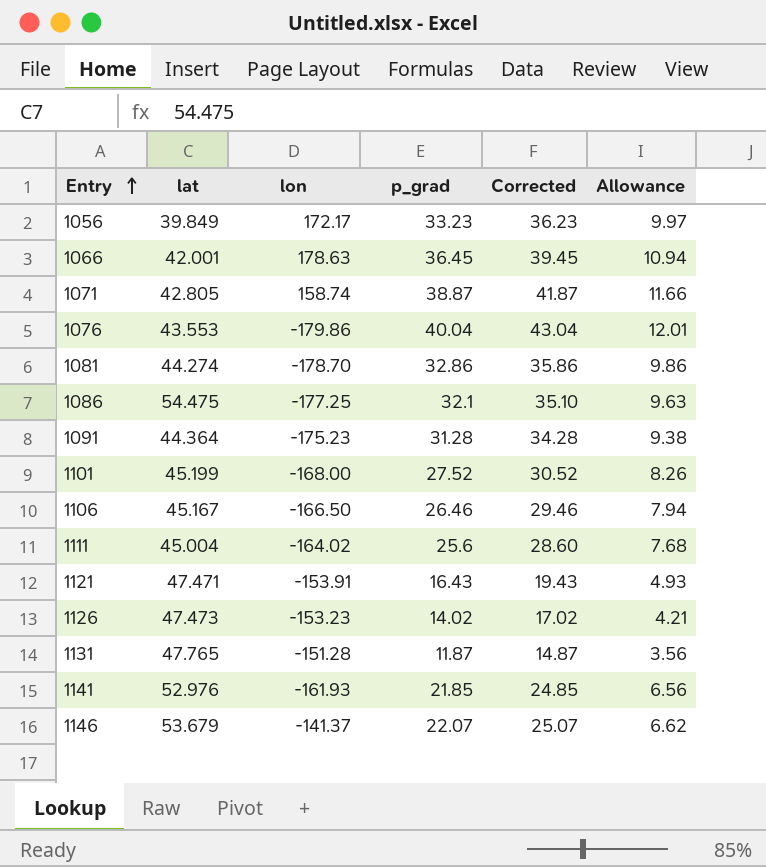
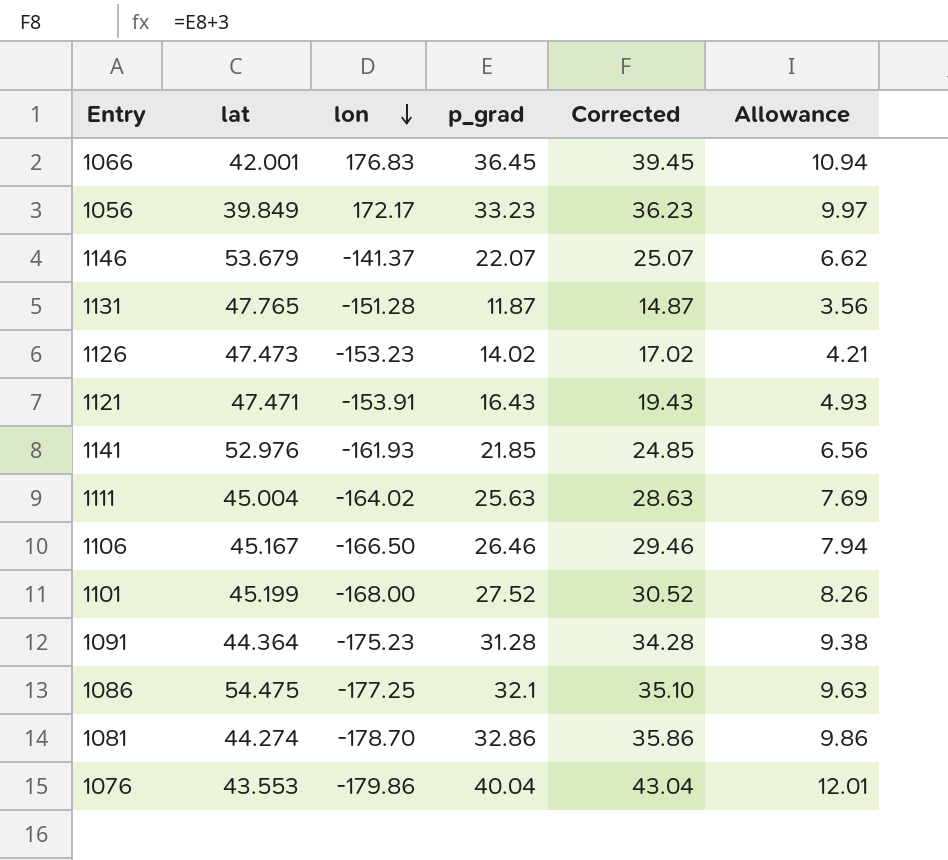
row order: Entry ascending -> lon descending
row 1071: 42.805 | 158.74 | 38.87 | 41.87 | 11.66 -> none
1066 | lon: 178.63 -> 176.83
1111 | p_grad: 25.6 -> 25.63
1111 | Corrected: 28.60 -> 28.63
1111 | Allowance: 7.68 -> 7.69

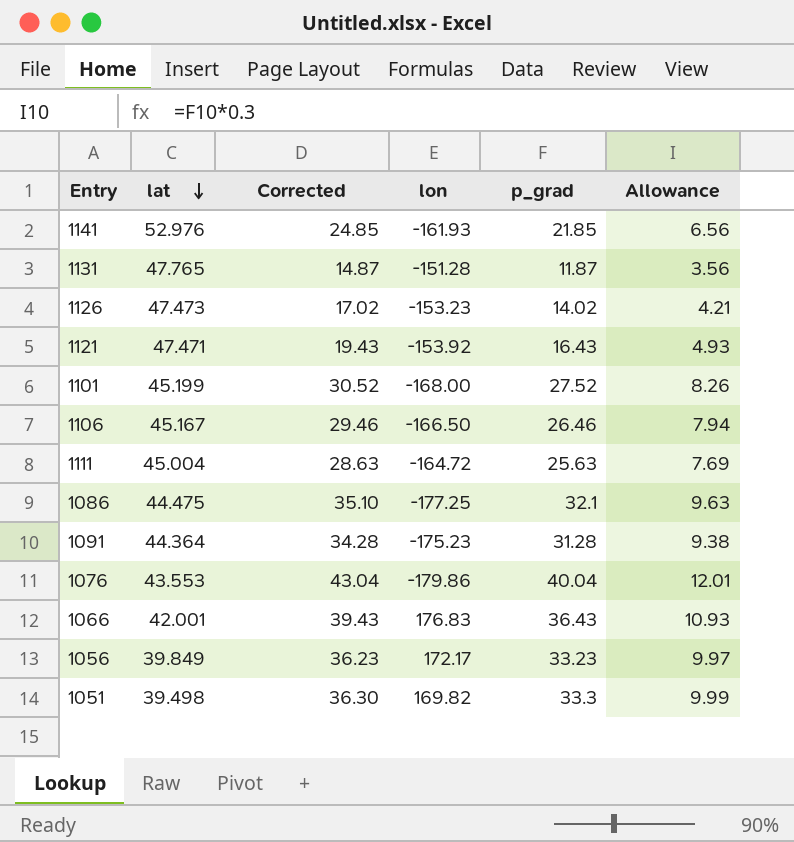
row order: lon descending -> lat descending
column Corrected | position: 5 -> 3
row 1146: 53.679 | -141.37 | 22.07 | 25.07 | 6.62 -> none
row 1081: 44.274 | -178.70 | 32.86 | 35.86 | 9.86 -> none
1121 | lon: -153.91 -> -153.92
1111 | lon: -164.02 -> -164.72
1086 | lat: 54.475 -> 44.475
1066 | Corrected: 39.45 -> 39.43
1066 | p_grad: 36.45 -> 36.43
1066 | Allowance: 10.94 -> 10.93
row 1051: none -> 39.498 | 36.30 | 169.82 | 33.3 | 9.99

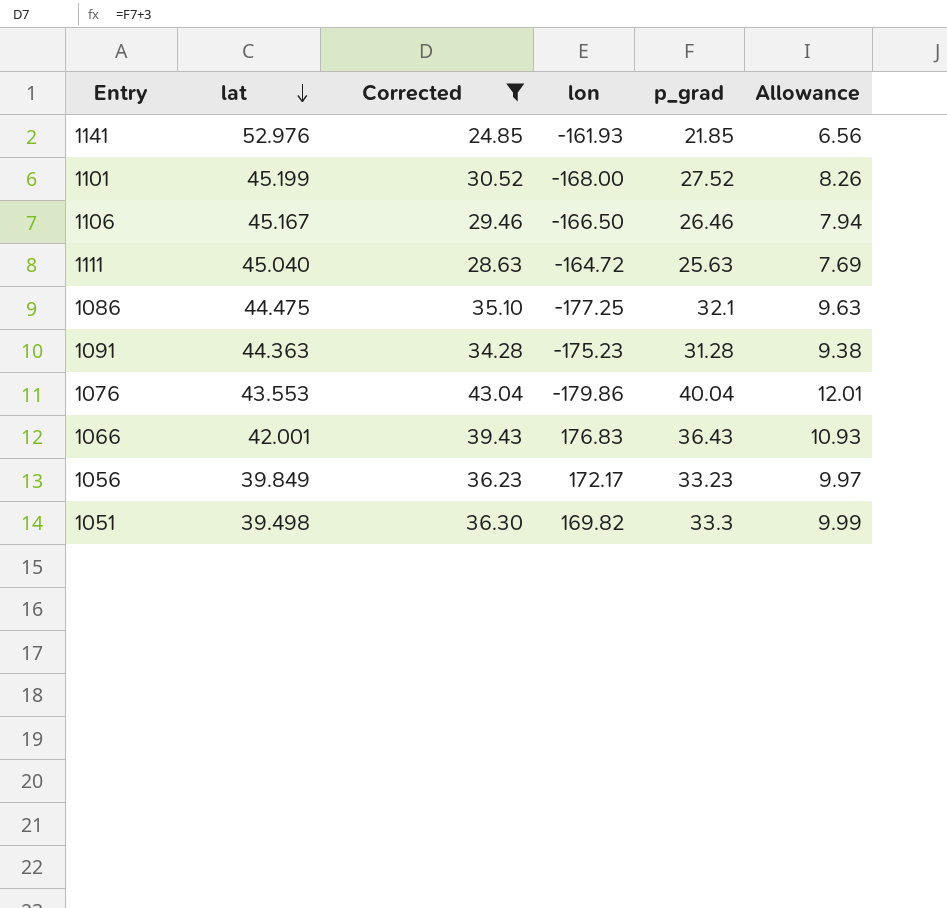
filter: none -> Corrected >= 24.85
1111 | lat: 45.004 -> 45.040
1091 | lat: 44.364 -> 44.363

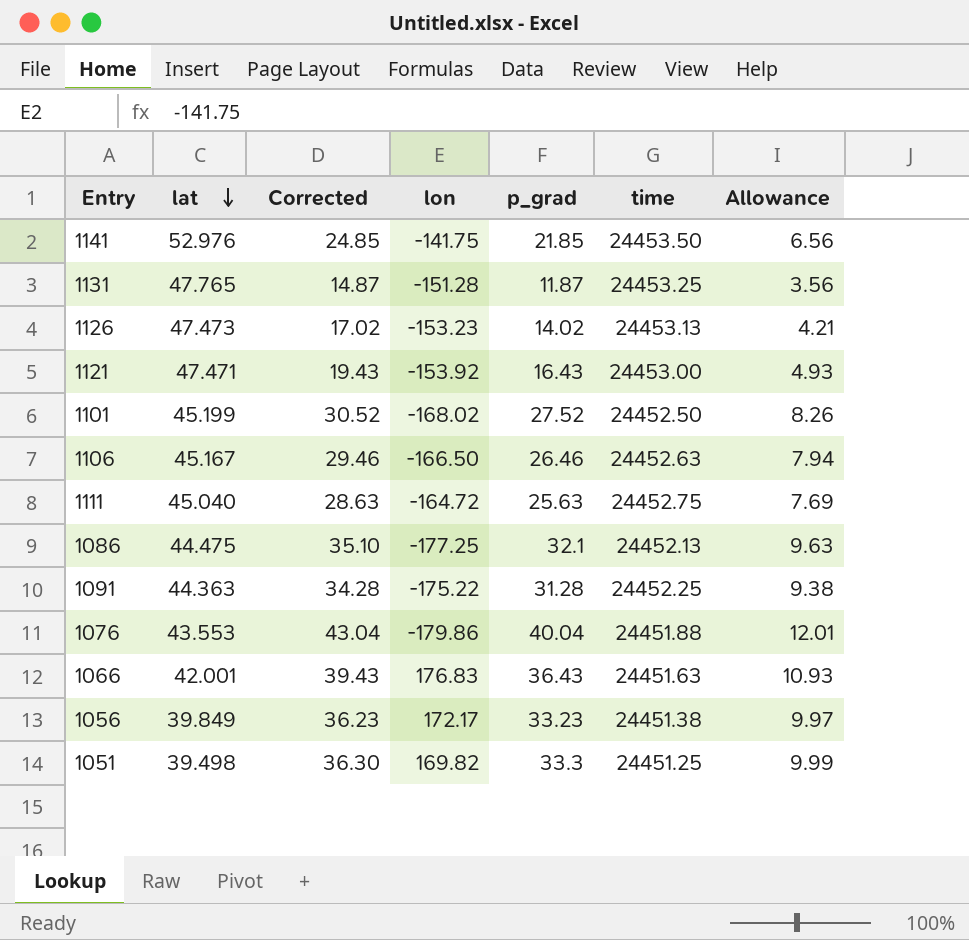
filter: Corrected >= 24.85 -> none
column time | position: none -> 6
1141 | lon: -161.93 -> -141.75
1101 | lon: -168.00 -> -168.02
1091 | lon: -175.23 -> -175.22

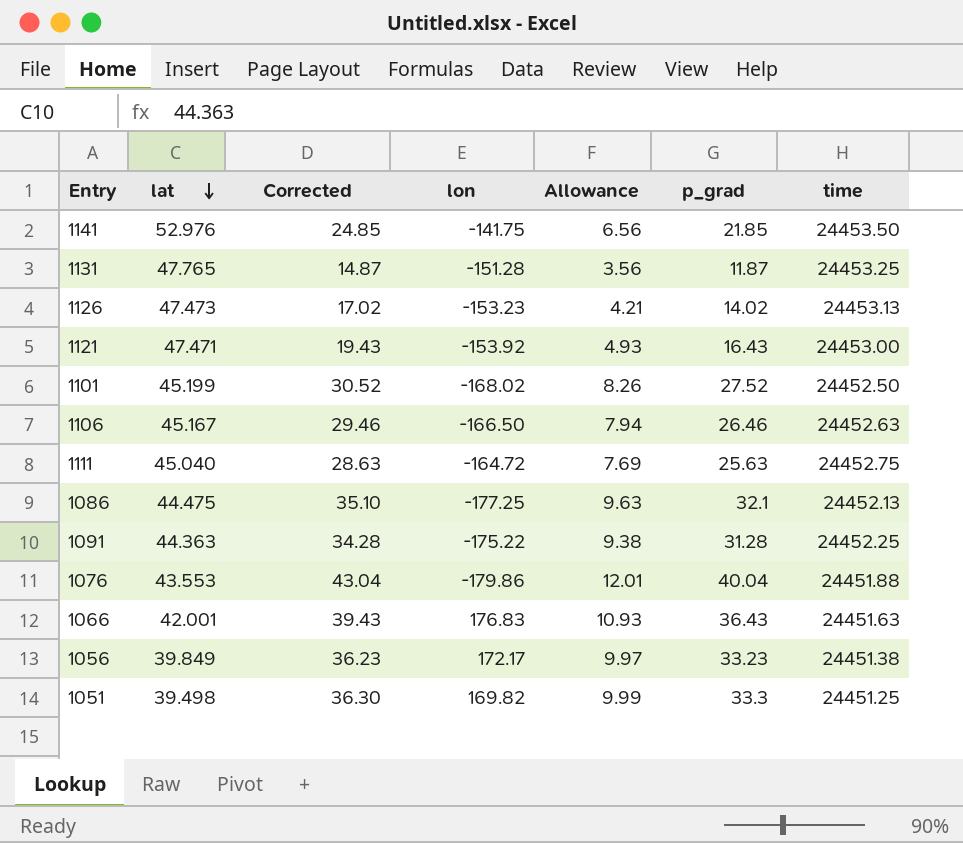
column Allowance | position: 7 -> 5

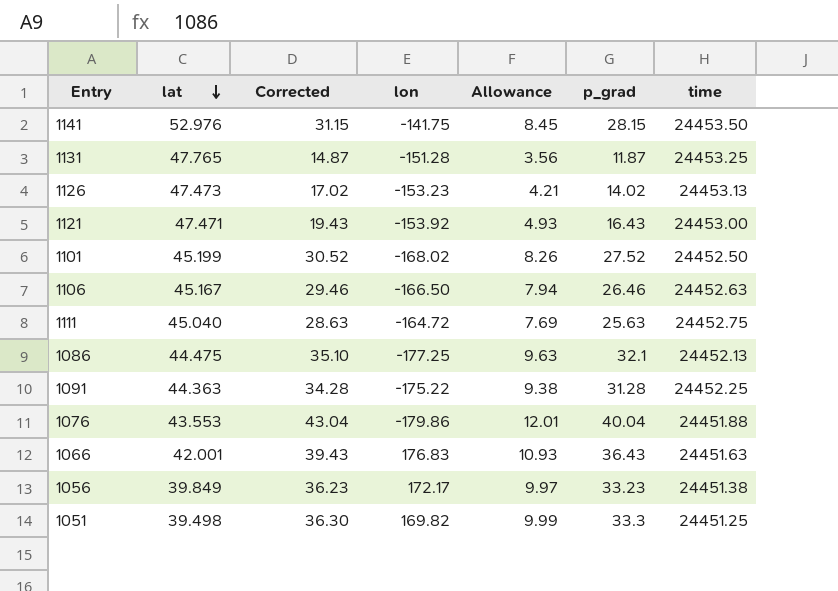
1141 | Corrected: 24.85 -> 31.15
1141 | Allowance: 6.56 -> 8.45
1141 | p_grad: 21.85 -> 28.15

